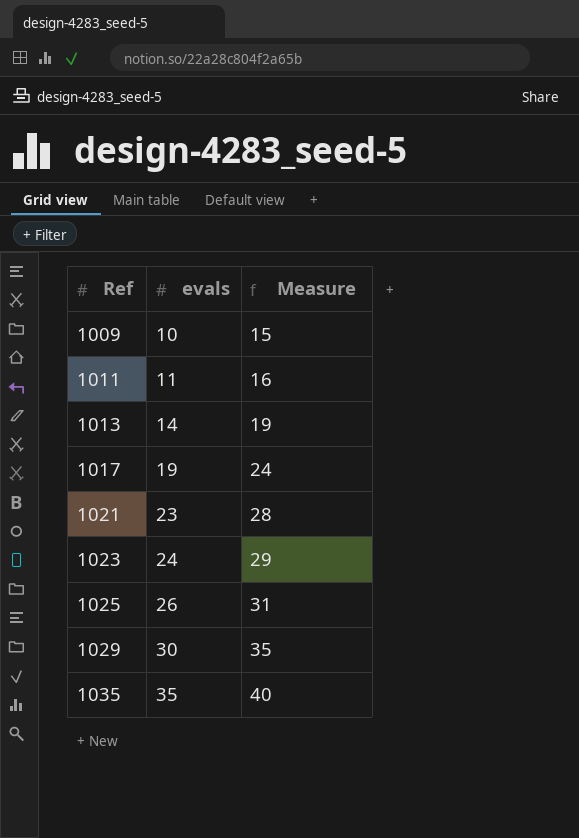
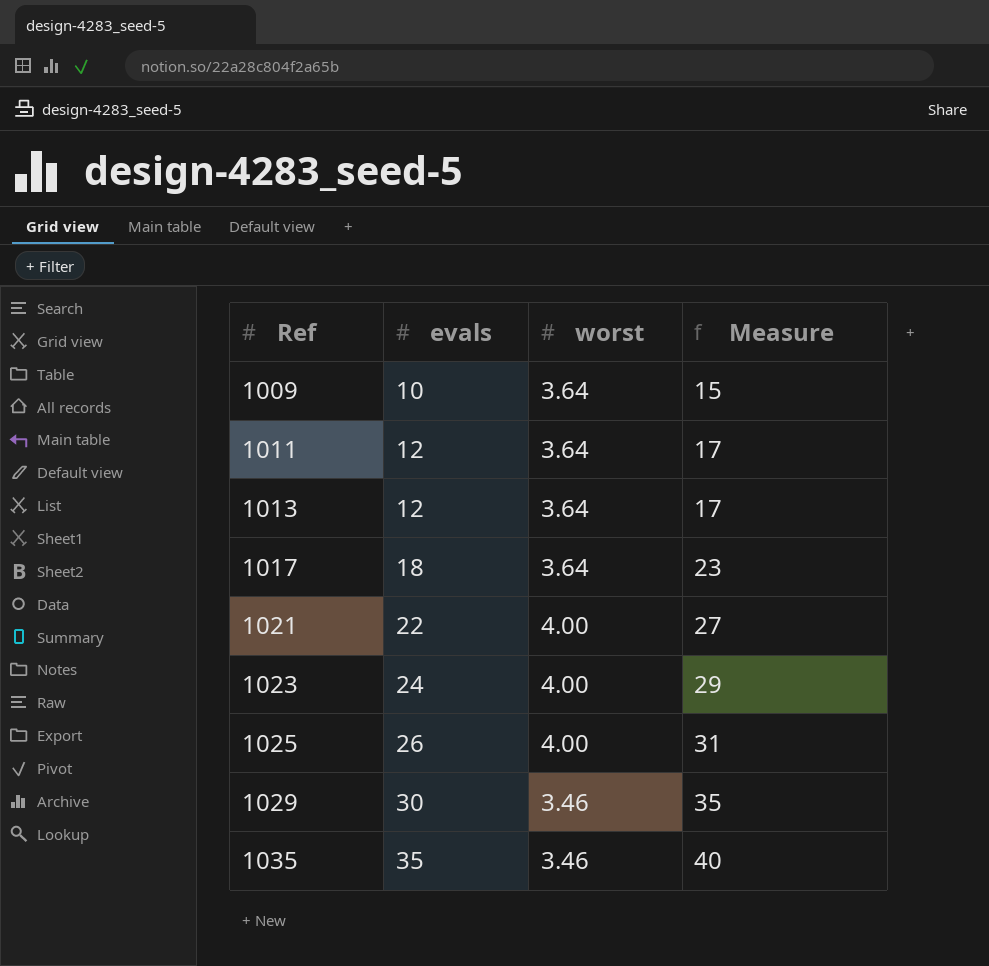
column worst | position: none -> 3
1011 | evals: 11 -> 12
1011 | Measure: 16 -> 17
1013 | evals: 14 -> 12
1013 | Measure: 19 -> 17
1017 | evals: 19 -> 18
1017 | Measure: 24 -> 23
1021 | evals: 23 -> 22
1021 | Measure: 28 -> 27

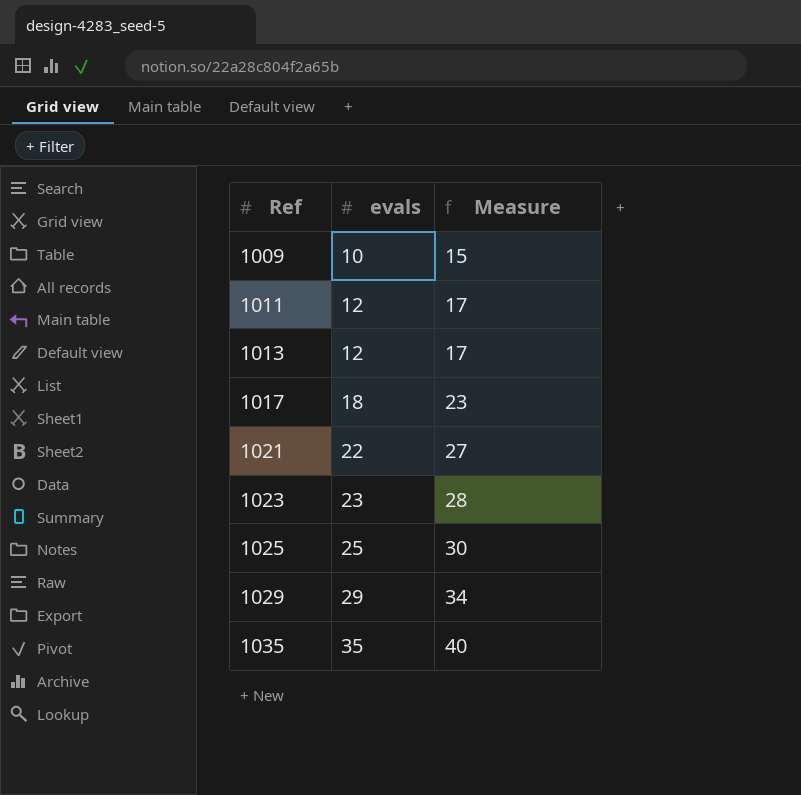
column worst | position: 3 -> none
1023 | evals: 24 -> 23
1023 | Measure: 29 -> 28
1025 | evals: 26 -> 25
1025 | Measure: 31 -> 30
1029 | evals: 30 -> 29
1029 | Measure: 35 -> 34

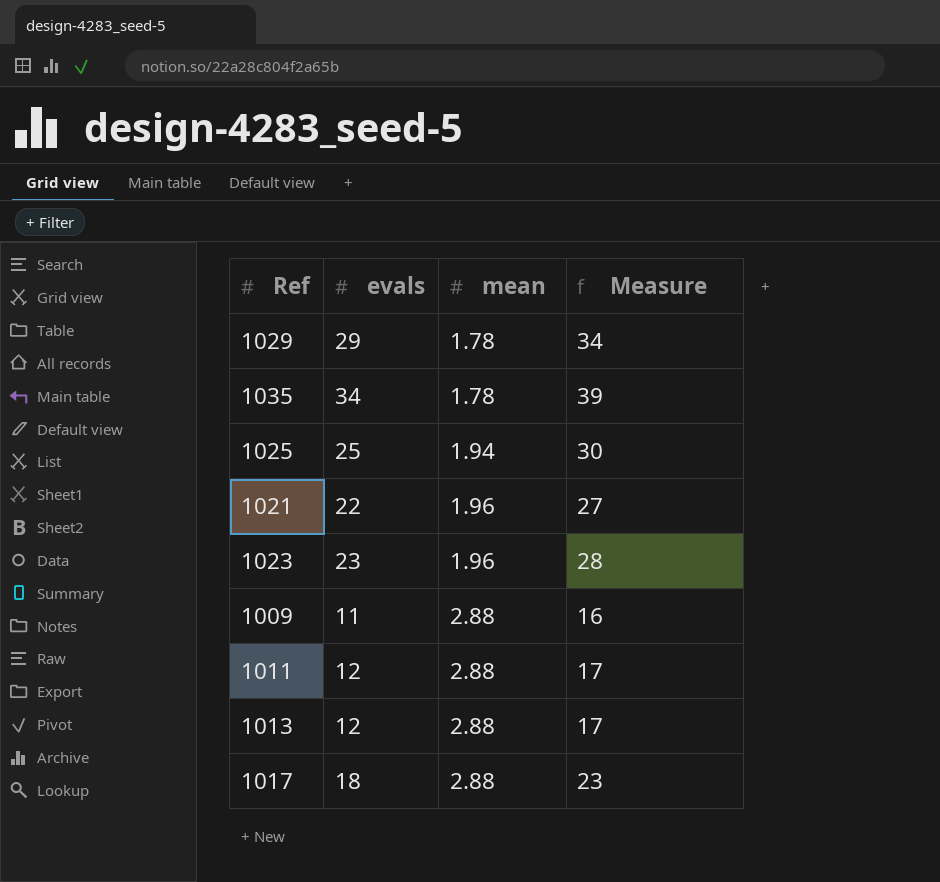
row order: Ref ascending -> mean ascending
column mean | position: none -> 3
1035 | evals: 35 -> 34
1035 | Measure: 40 -> 39
1009 | evals: 10 -> 11
1009 | Measure: 15 -> 16

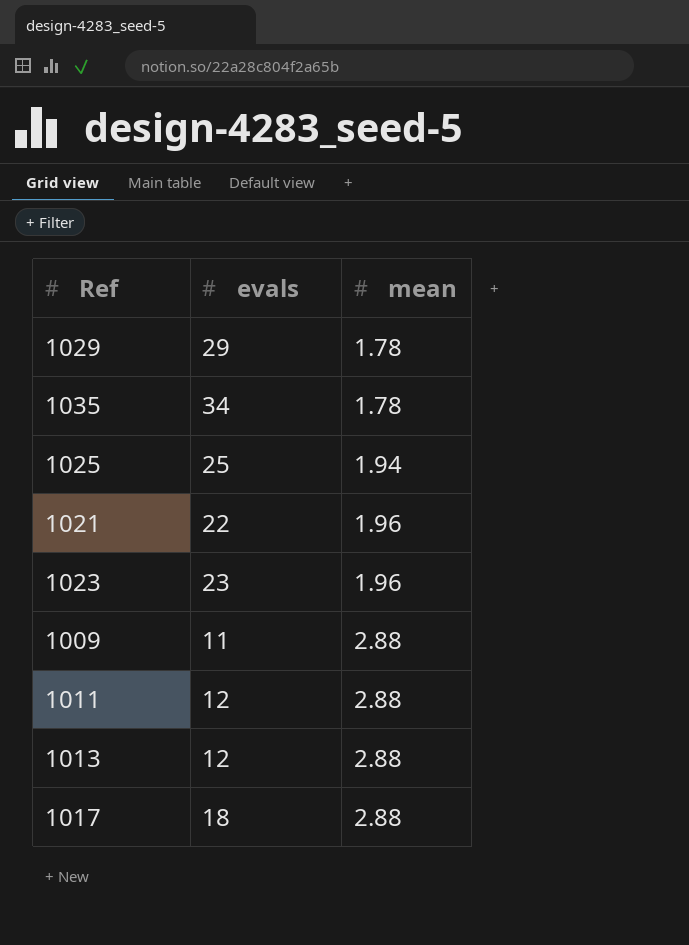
column Measure | formula: [evals] + 5 -> none

